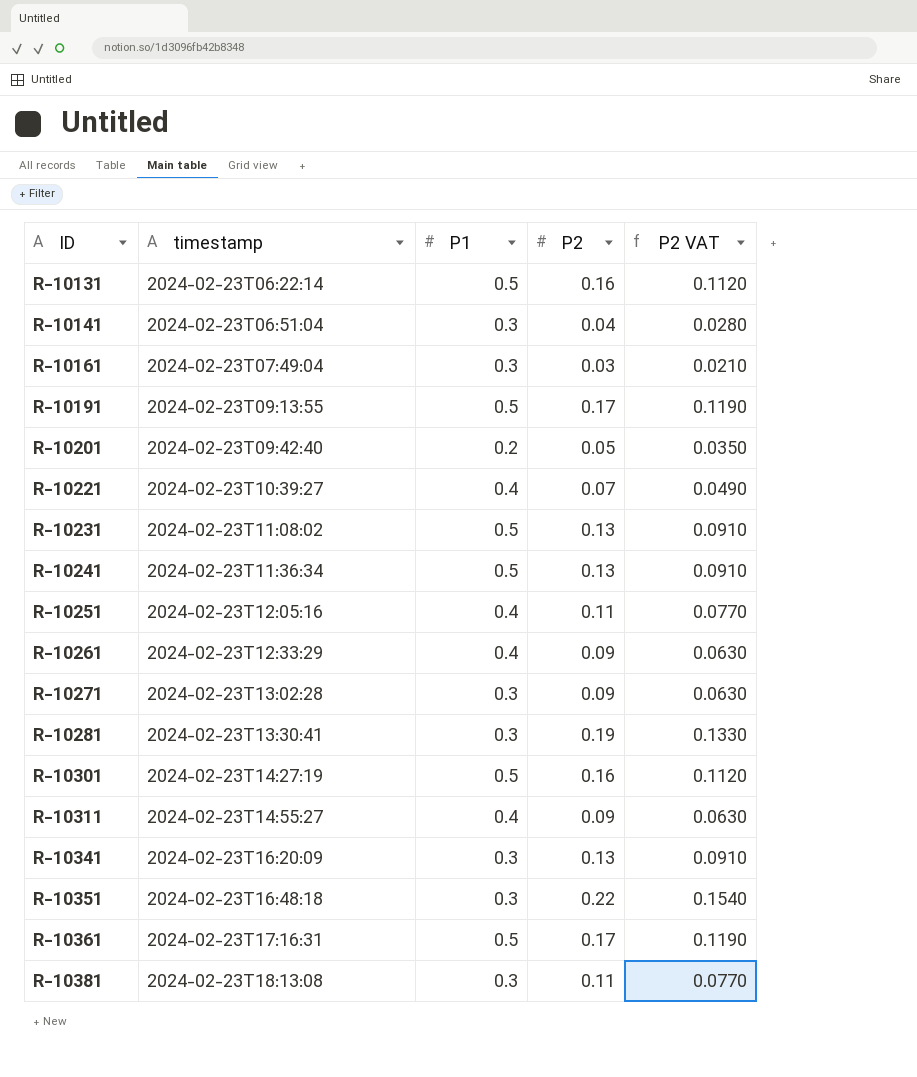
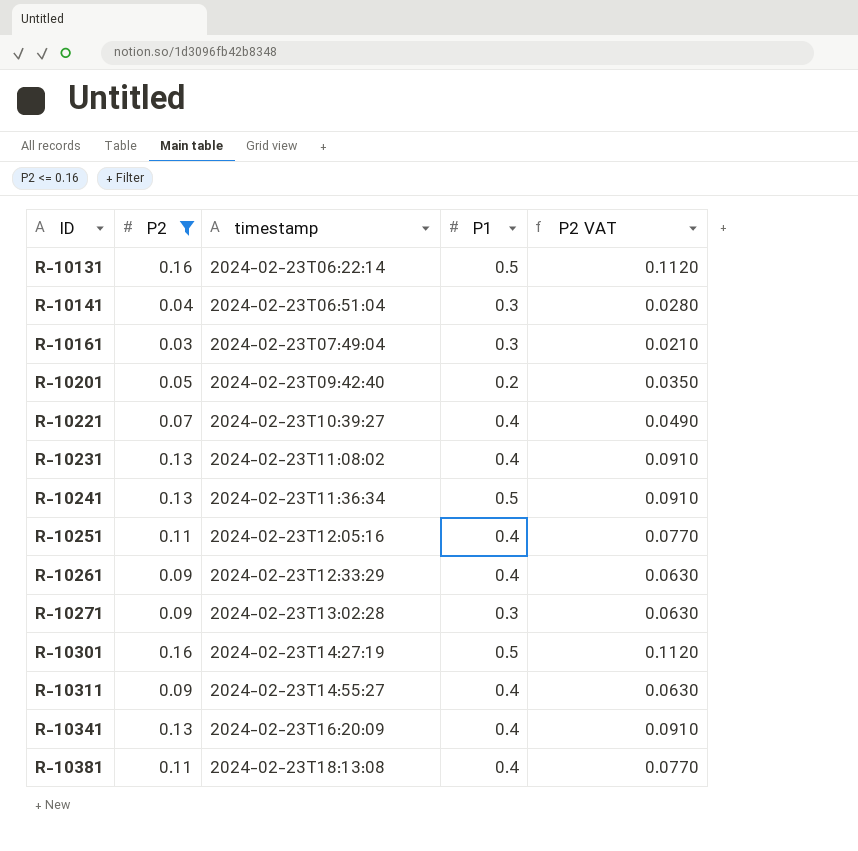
filter: none -> P2 <= 0.16
column P2 | position: 4 -> 2
R-10231 | P1: 0.5 -> 0.4
R-10341 | P1: 0.3 -> 0.4
R-10381 | P1: 0.3 -> 0.4

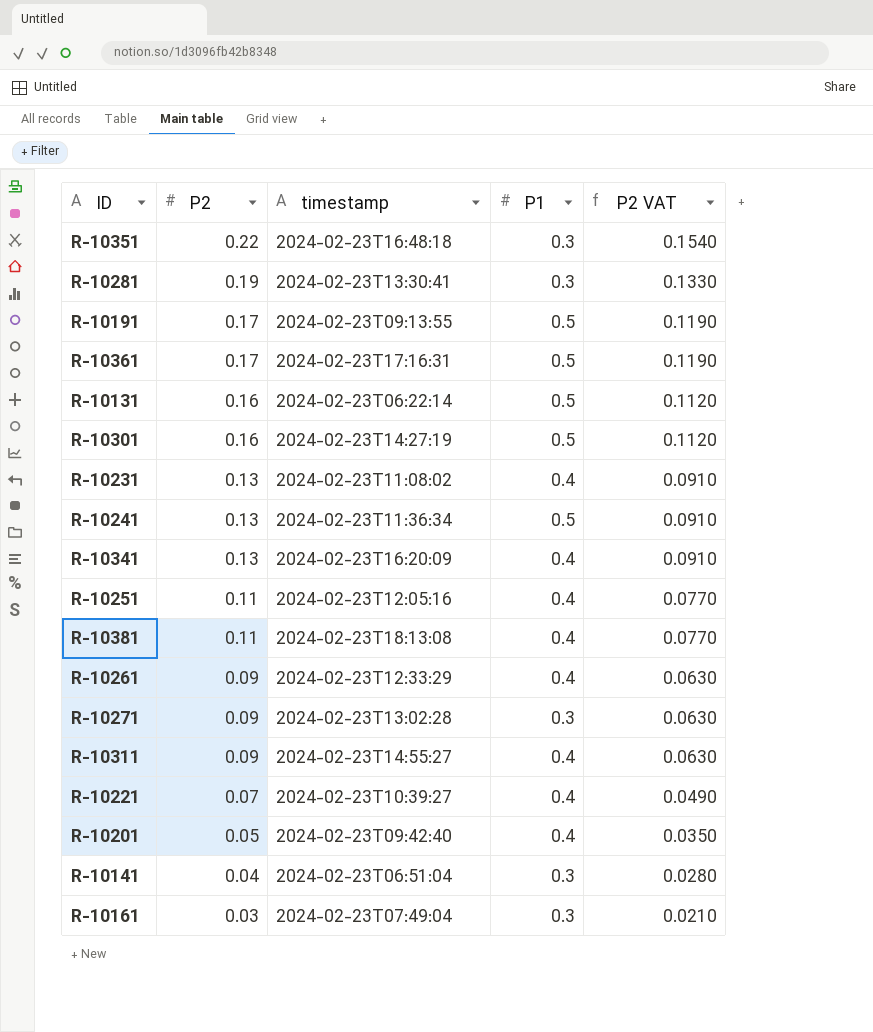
filter: P2 <= 0.16 -> none
row order: ID ascending -> P2 descending
R-10201 | P1: 0.2 -> 0.4

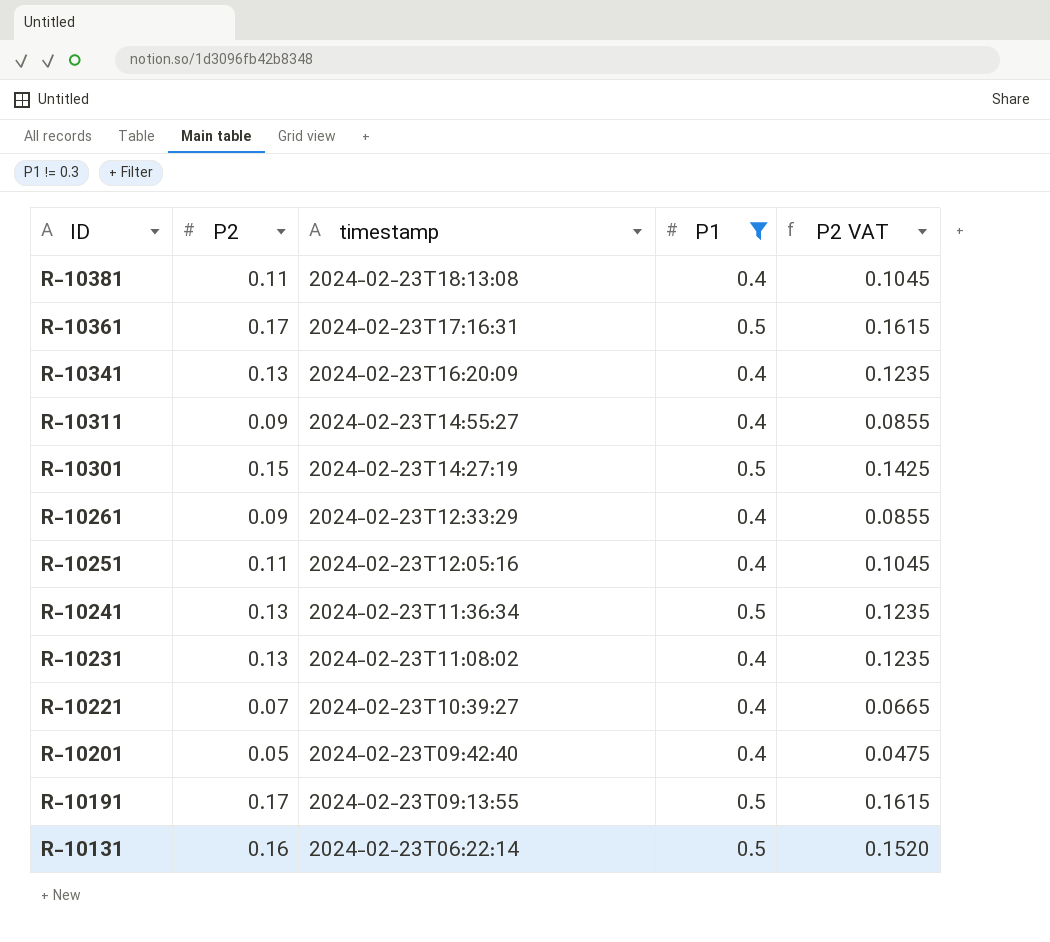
filter: none -> P1 != 0.3
row order: P2 descending -> ID descending
column P2 VAT | formula: [P2] * 0.7 -> [P2] * 0.95
R-10301 | P2: 0.16 -> 0.15

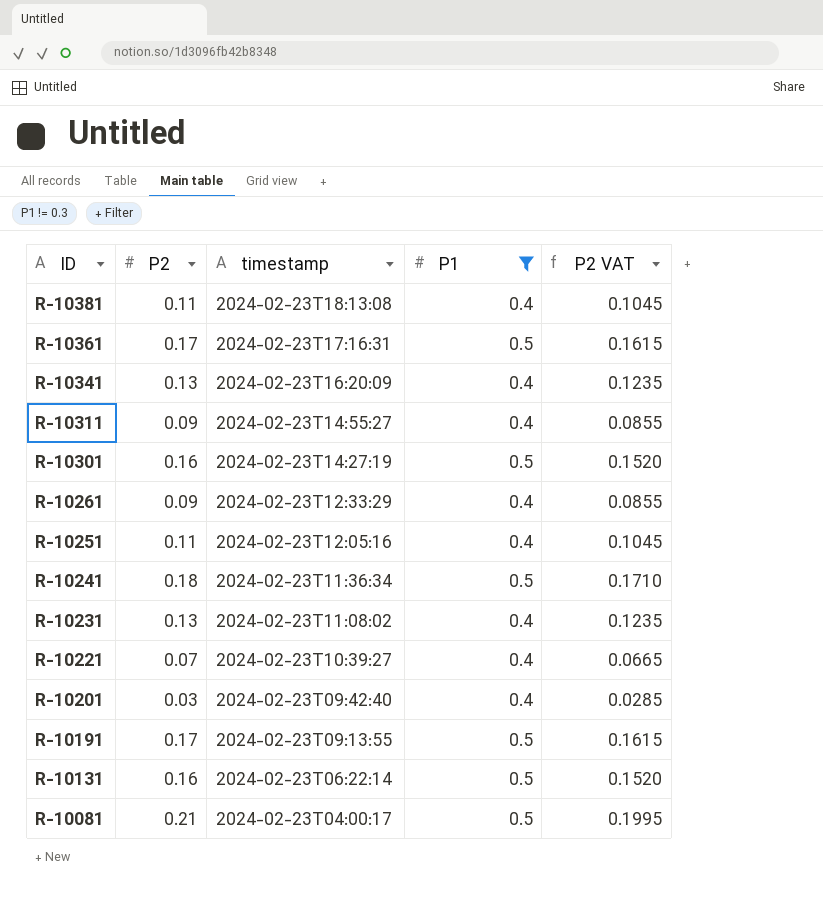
R-10301 | P2: 0.15 -> 0.16
R-10301 | P2 VAT: 0.1425 -> 0.1520
R-10241 | P2: 0.13 -> 0.18
R-10241 | P2 VAT: 0.1235 -> 0.1710
R-10201 | P2: 0.05 -> 0.03
R-10201 | P2 VAT: 0.0475 -> 0.0285
row R-10081: none -> 0.21 | 2024-02-23T04:00:17 | 0.5 | 0.1995

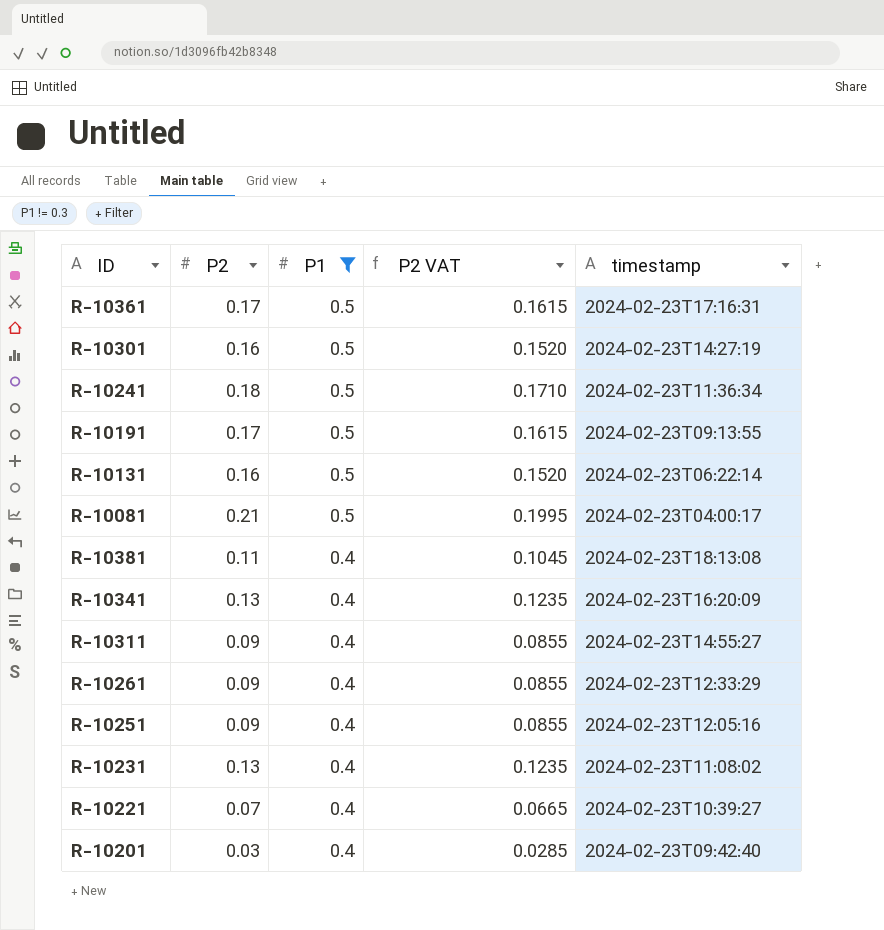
row order: ID descending -> P1 descending
column timestamp | position: 3 -> 5
R-10251 | P2: 0.11 -> 0.09
R-10251 | P2 VAT: 0.1045 -> 0.0855

